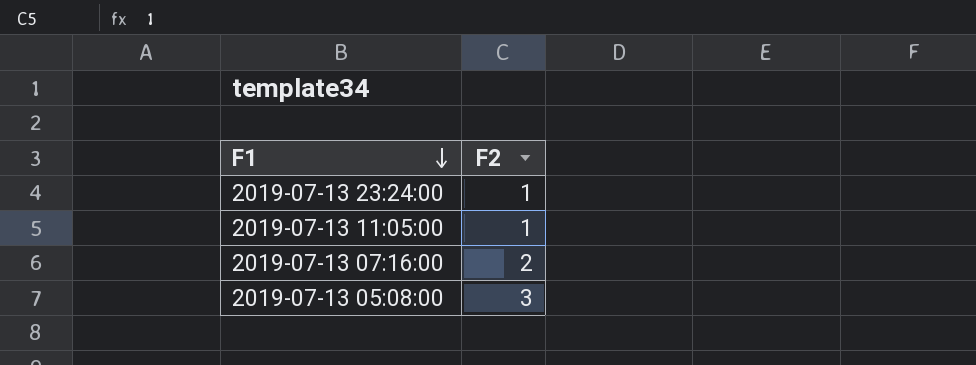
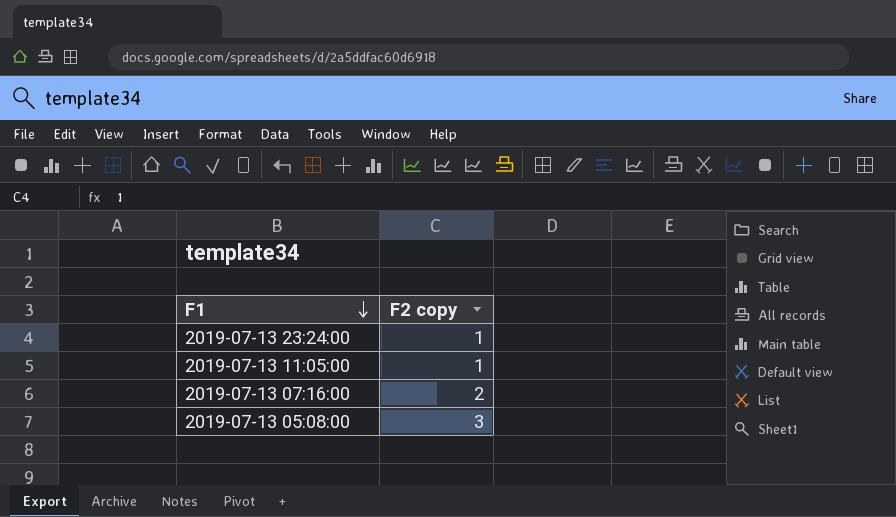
column name: F2 -> F2 copy

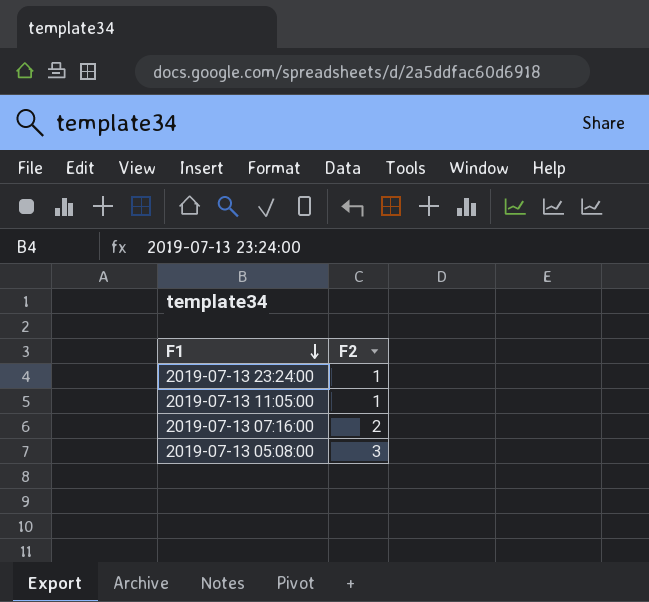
column name: F2 copy -> F2

